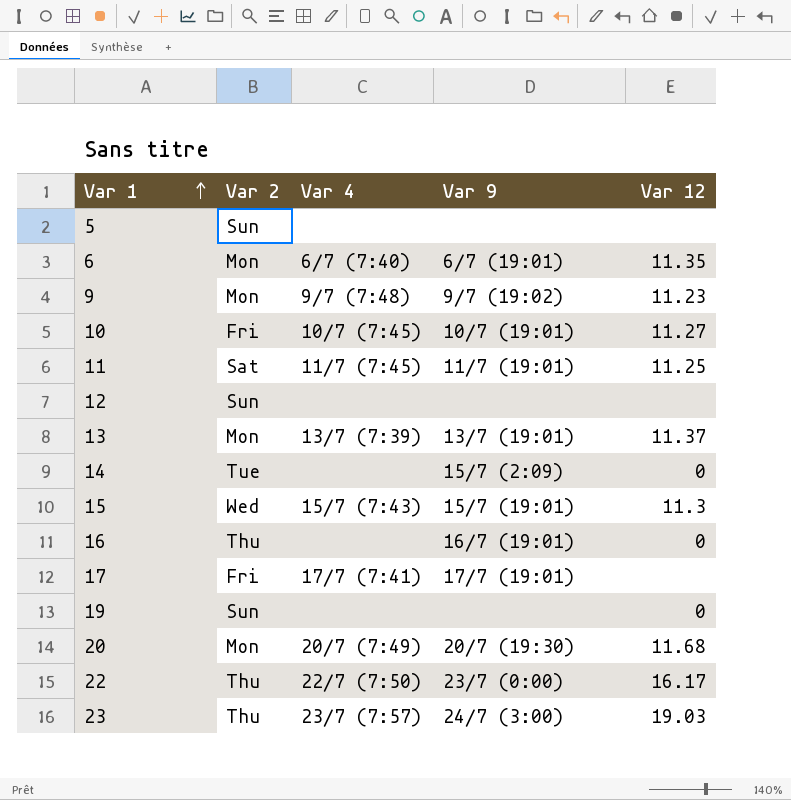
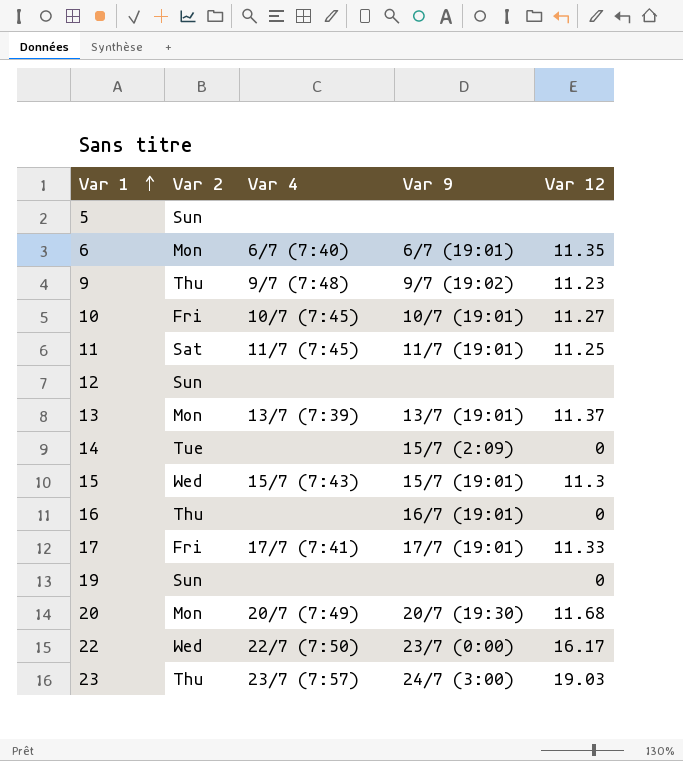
9 | Var 2: Mon -> Thu
17 | Var 12: none -> 11.33
22 | Var 2: Thu -> Wed

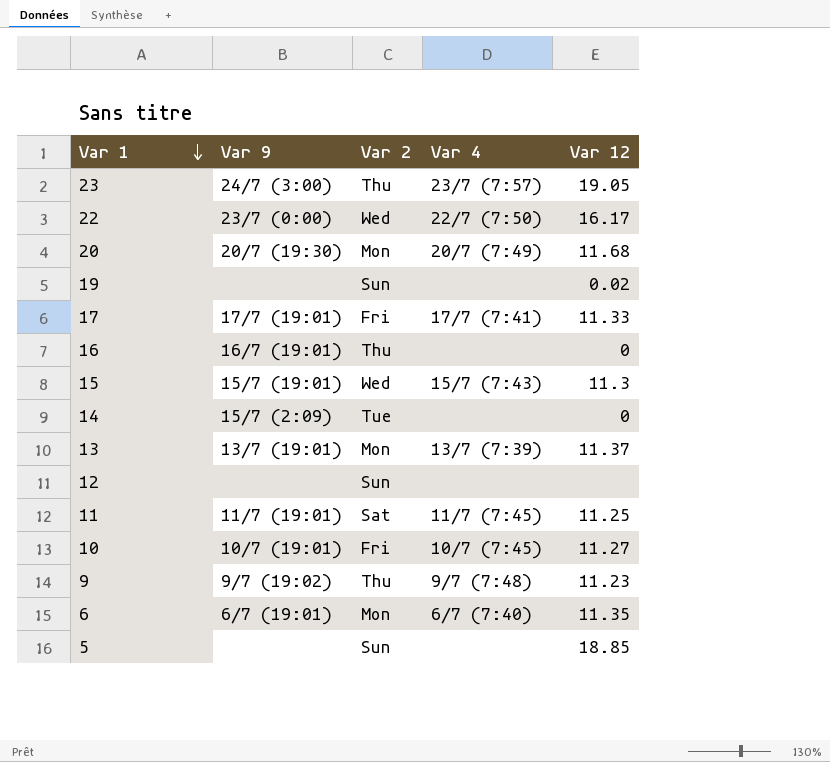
row order: Var 1 ascending -> Var 1 descending
column Var 9 | position: 4 -> 2
23 | Var 12: 19.03 -> 19.05
19 | Var 12: 0 -> 0.02
5 | Var 12: none -> 18.85

